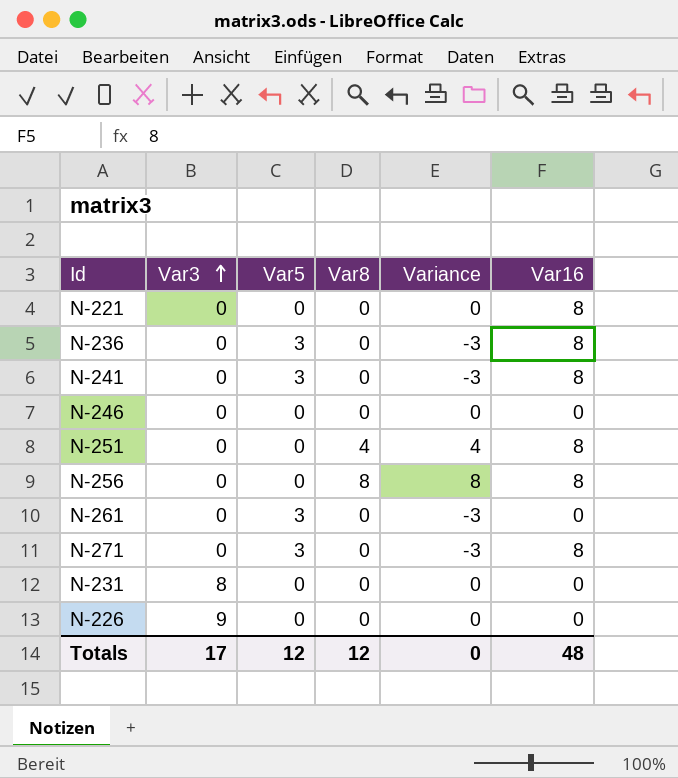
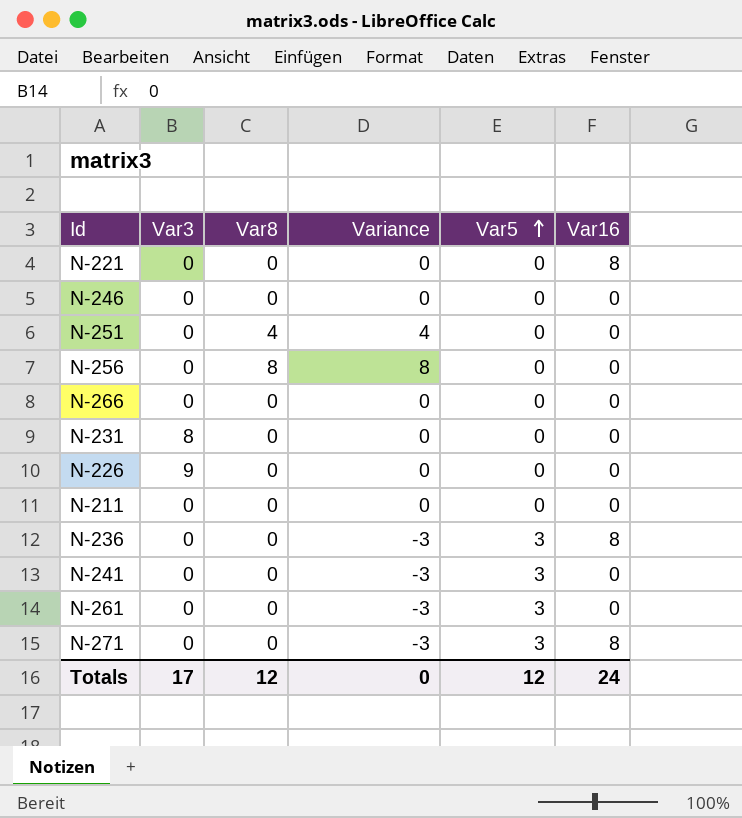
row order: Var3 ascending -> Var5 ascending
column Var5 | position: 3 -> 5
N-251 | Var16: 8 -> 0
N-256 | Var16: 8 -> 0
row N-266: none -> 0 | 0 | 0 | 0 | 0
row N-211: none -> 0 | 0 | 0 | 0 | 0
N-241 | Var16: 8 -> 0
Totals | Var16: 48 -> 24

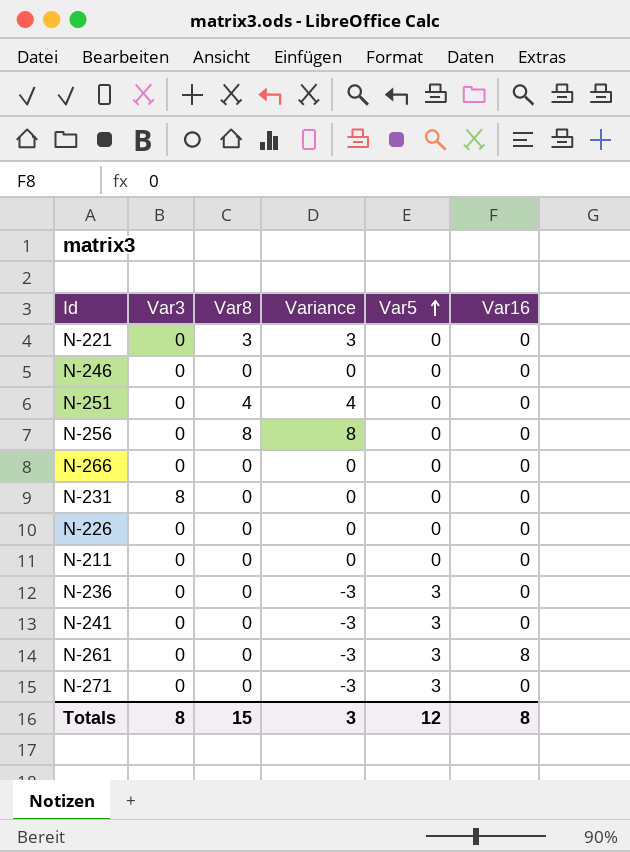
N-221 | Var8: 0 -> 3
N-221 | Variance: 0 -> 3
N-221 | Var16: 8 -> 0
N-226 | Var3: 9 -> 0
N-236 | Var16: 8 -> 0
N-261 | Var16: 0 -> 8
N-271 | Var16: 8 -> 0
Totals | Var3: 17 -> 8
Totals | Var8: 12 -> 15
Totals | Variance: 0 -> 3
Totals | Var16: 24 -> 8

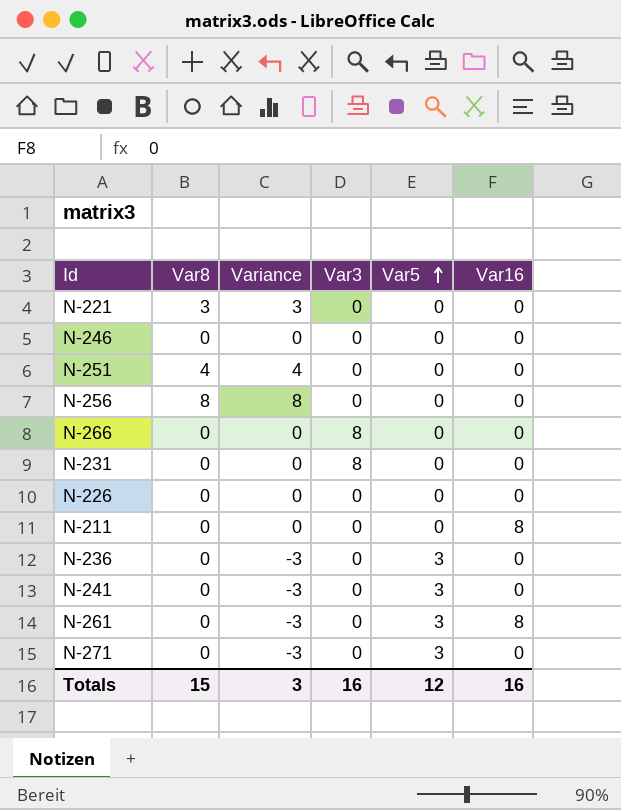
column Var3 | position: 2 -> 4
N-266 | Var3: 0 -> 8
N-211 | Var16: 0 -> 8
Totals | Var3: 8 -> 16
Totals | Var16: 8 -> 16

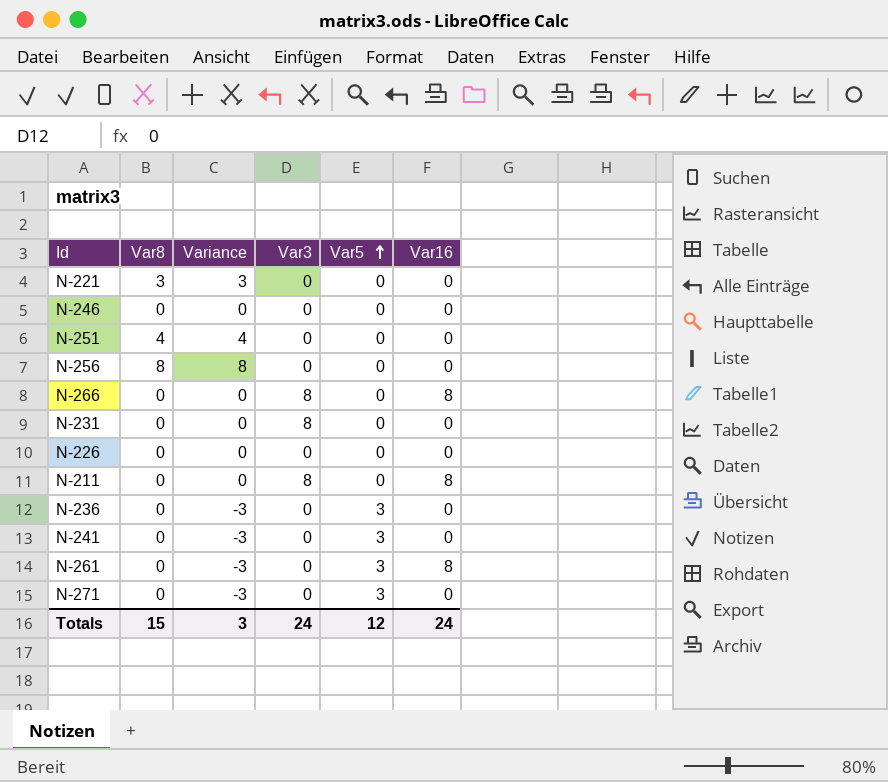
N-266 | Var16: 0 -> 8
N-211 | Var3: 0 -> 8
Totals | Var3: 16 -> 24
Totals | Var16: 16 -> 24

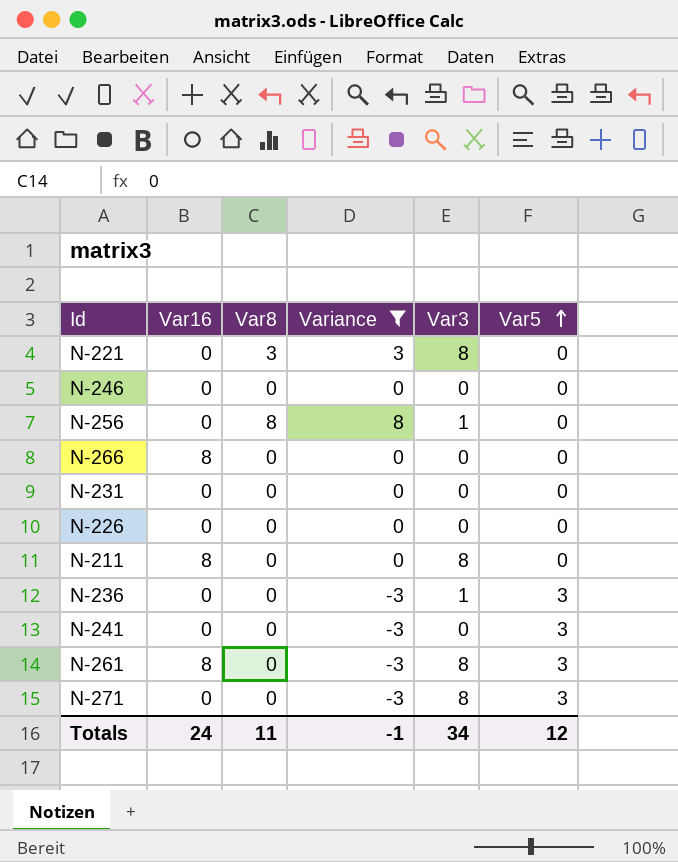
filter: none -> Variance != 4
column Var16 | position: 6 -> 2
N-221 | Var3: 0 -> 8
N-256 | Var3: 0 -> 1
N-266 | Var3: 8 -> 0
N-231 | Var3: 8 -> 0
N-236 | Var3: 0 -> 1
N-261 | Var3: 0 -> 8
N-271 | Var3: 0 -> 8
Totals | Var8: 15 -> 11
Totals | Variance: 3 -> -1
Totals | Var3: 24 -> 34

